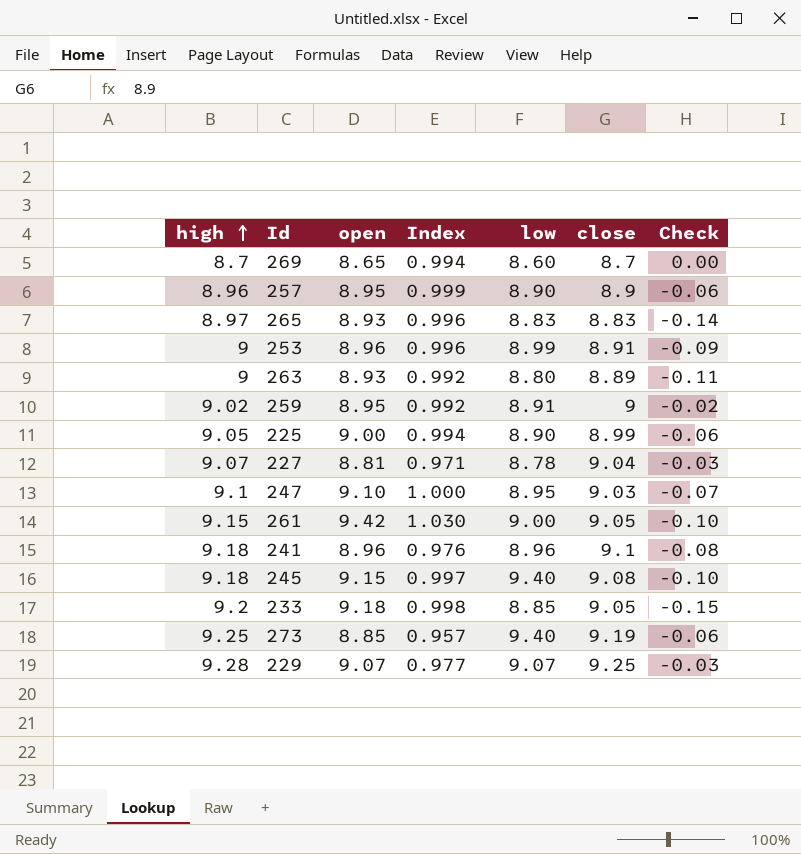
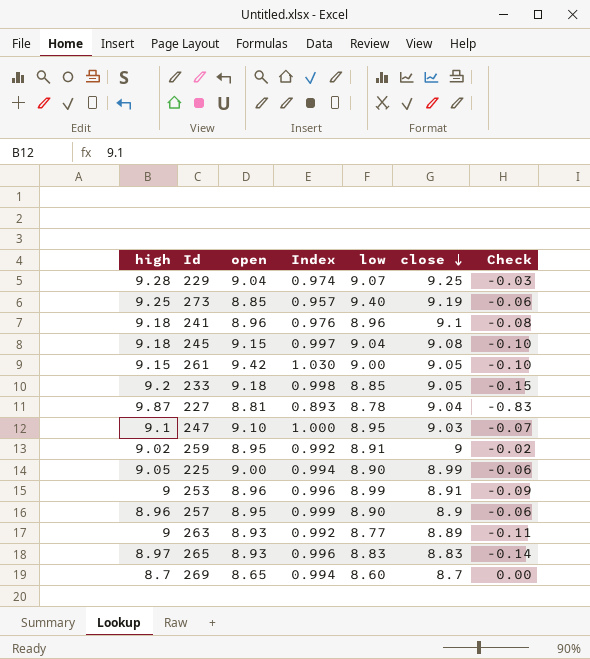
row order: high ascending -> close descending
229 | open: 9.07 -> 9.04
229 | Index: 0.977 -> 0.974
245 | low: 9.40 -> 9.04
227 | high: 9.07 -> 9.87
227 | Index: 0.971 -> 0.893
227 | Check: -0.03 -> -0.83
263 | low: 8.80 -> 8.77

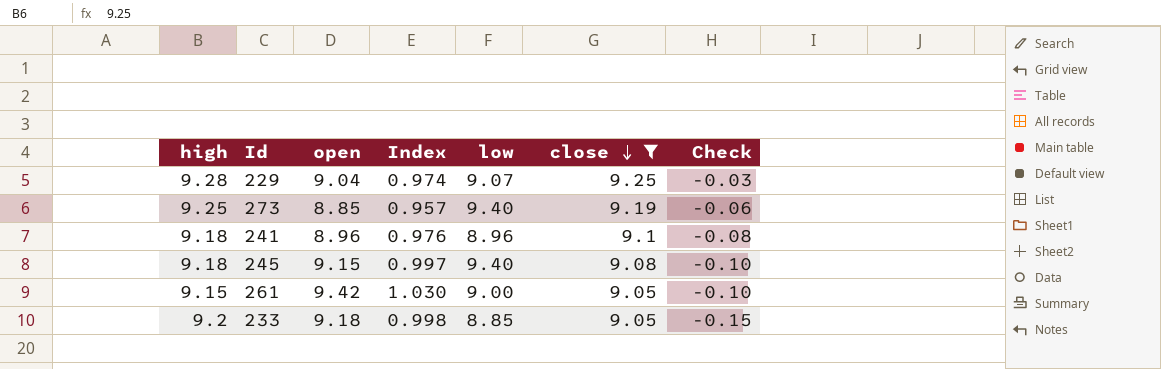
filter: none -> close >= 9.05
245 | low: 9.04 -> 9.40

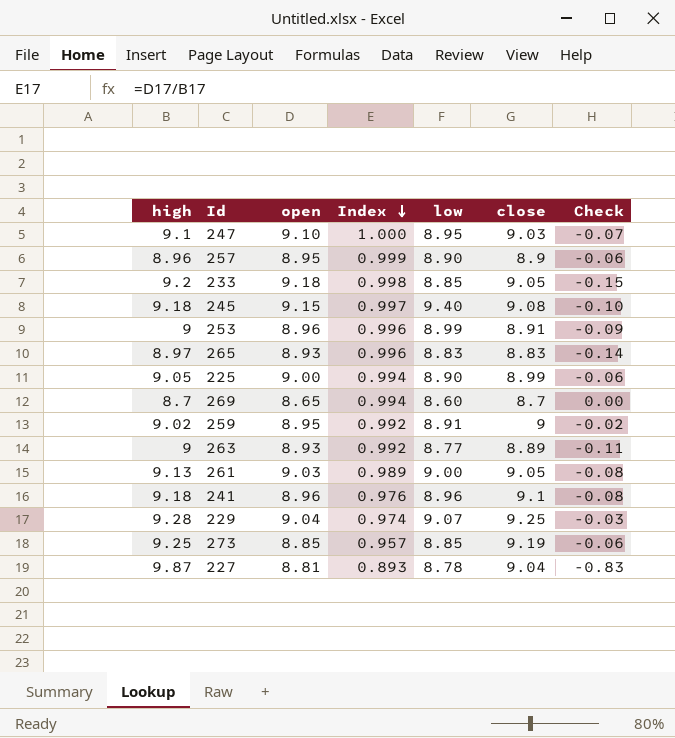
filter: close >= 9.05 -> none
row order: close descending -> Index descending
261 | high: 9.15 -> 9.13
261 | open: 9.42 -> 9.03
261 | Index: 1.030 -> 0.989
261 | Check: -0.10 -> -0.08
273 | low: 9.40 -> 8.85

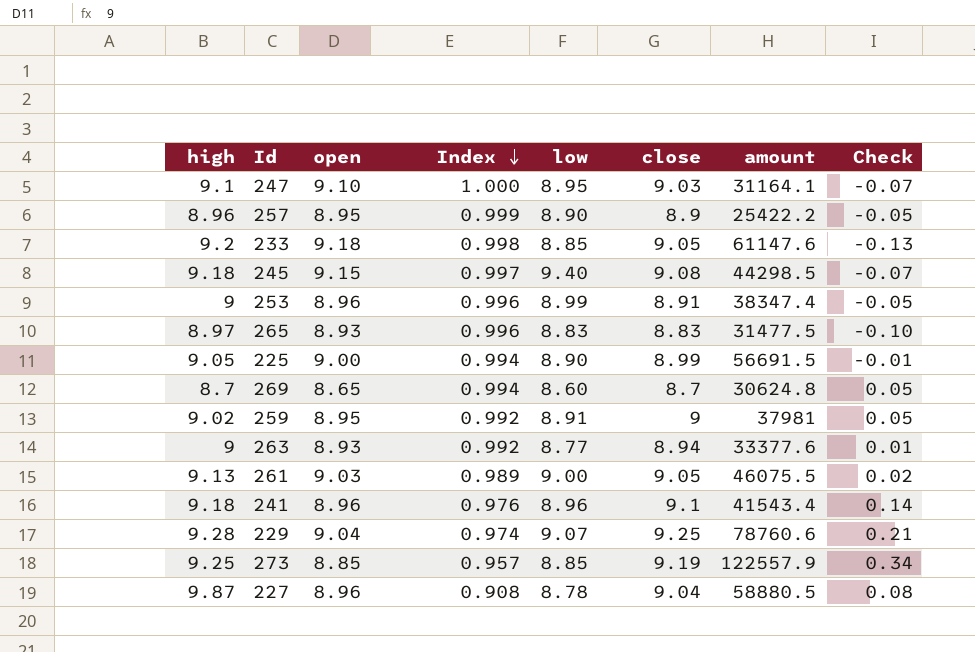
column amount | position: none -> 7
column Check | formula: [close] - [high] -> [close] - [open]
263 | close: 8.89 -> 8.94
227 | open: 8.81 -> 8.96
227 | Index: 0.893 -> 0.908

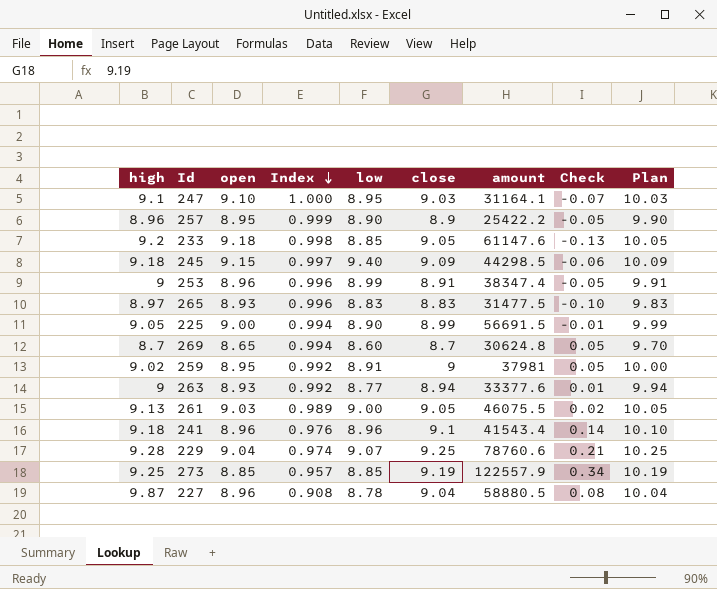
column Plan | formula: none -> [close] + 1
245 | close: 9.08 -> 9.09
245 | Check: -0.07 -> -0.06

